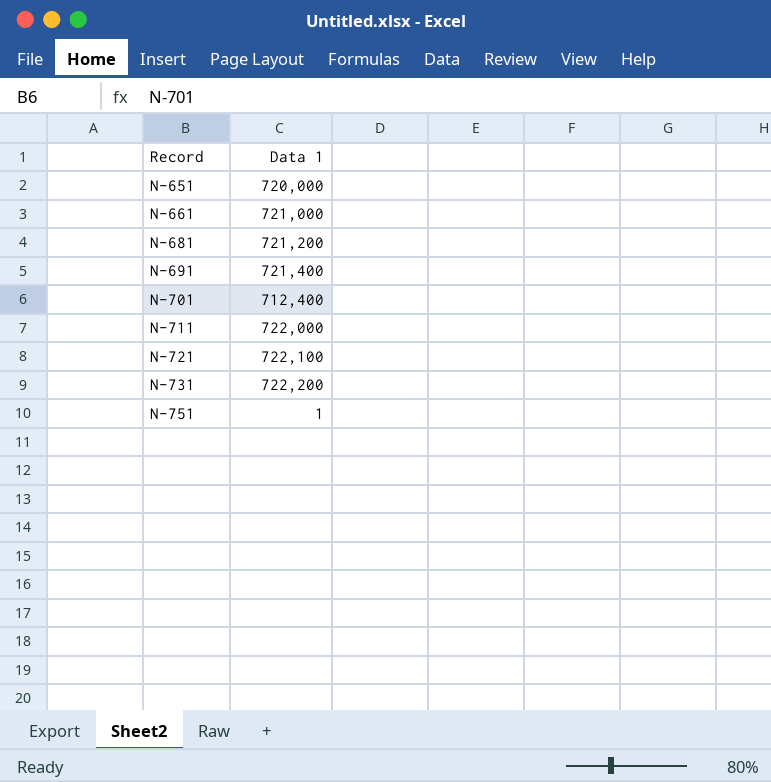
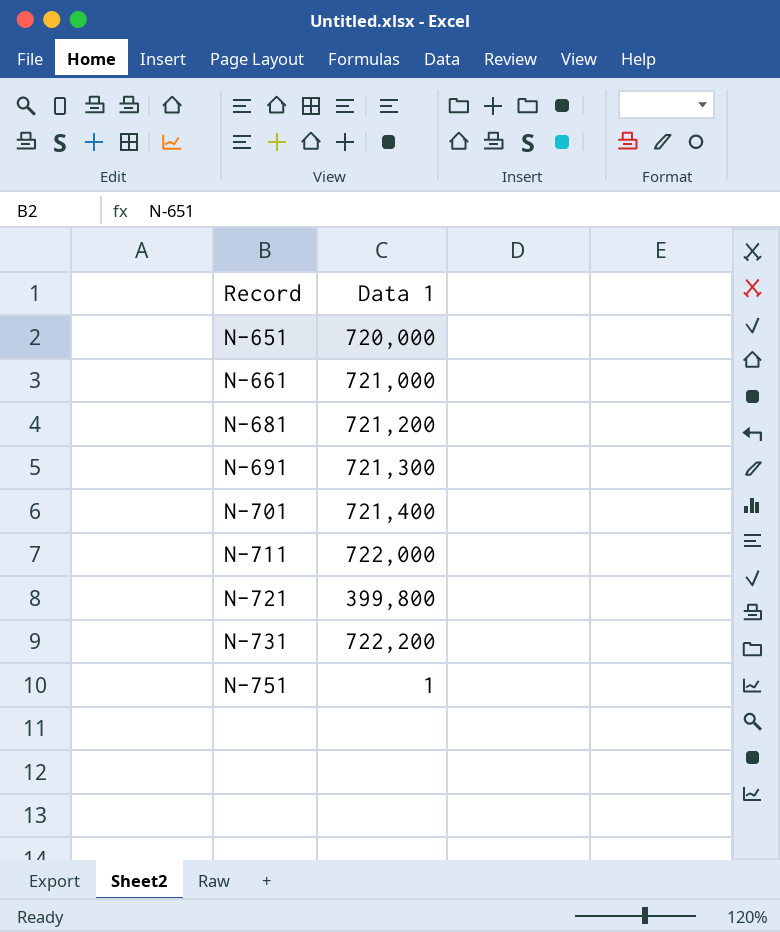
N-691 | Data 1: 721,400 -> 721,300
N-701 | Data 1: 712,400 -> 721,400
N-721 | Data 1: 722,100 -> 399,800

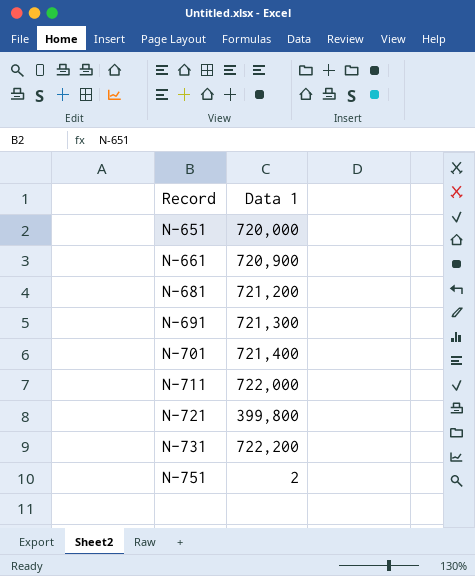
N-661 | Data 1: 721,000 -> 720,900
N-751 | Data 1: 1 -> 2

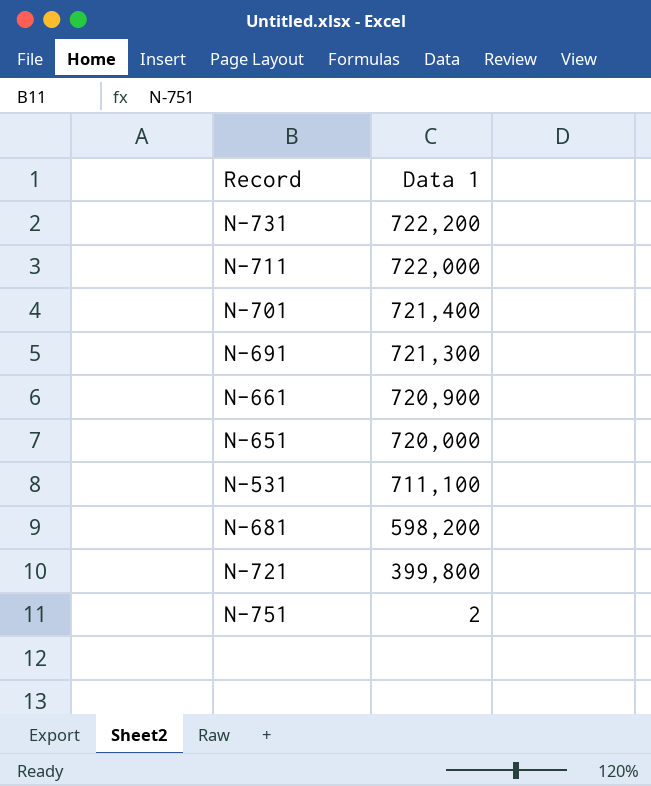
row order: Record ascending -> Data 1 descending
row N-531: none -> 711,100
N-681 | Data 1: 721,200 -> 598,200

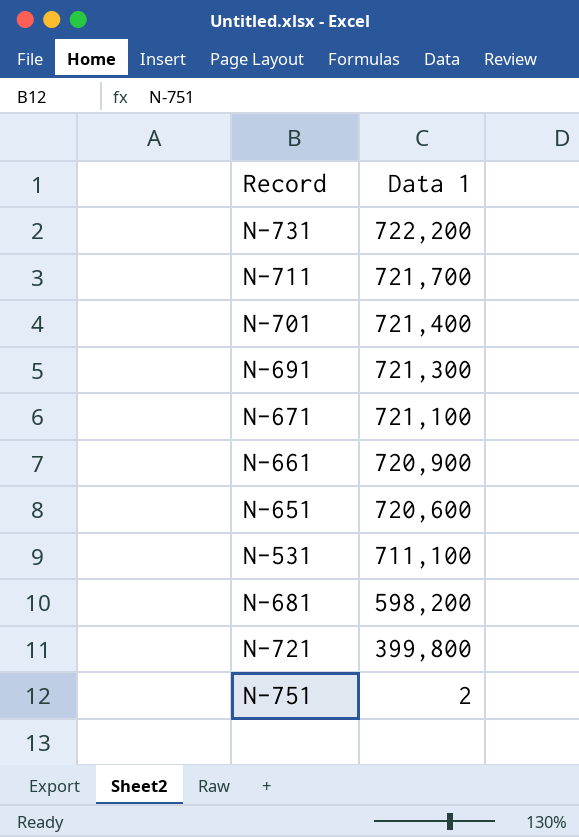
N-711 | Data 1: 722,000 -> 721,700
row N-671: none -> 721,100
N-651 | Data 1: 720,000 -> 720,600

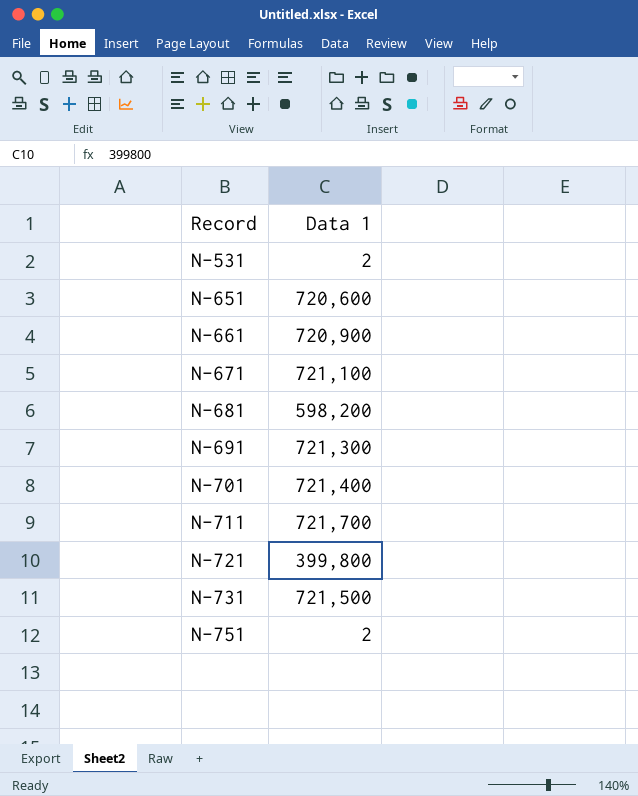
row order: Data 1 descending -> Record ascending
N-531 | Data 1: 711,100 -> 2
N-731 | Data 1: 722,200 -> 721,500

